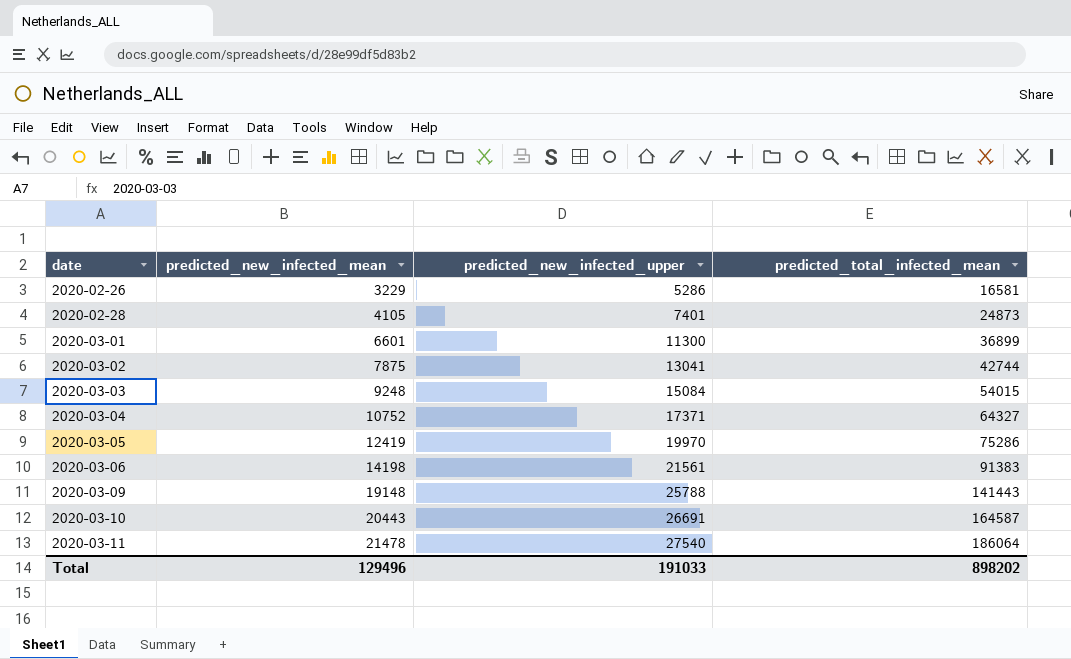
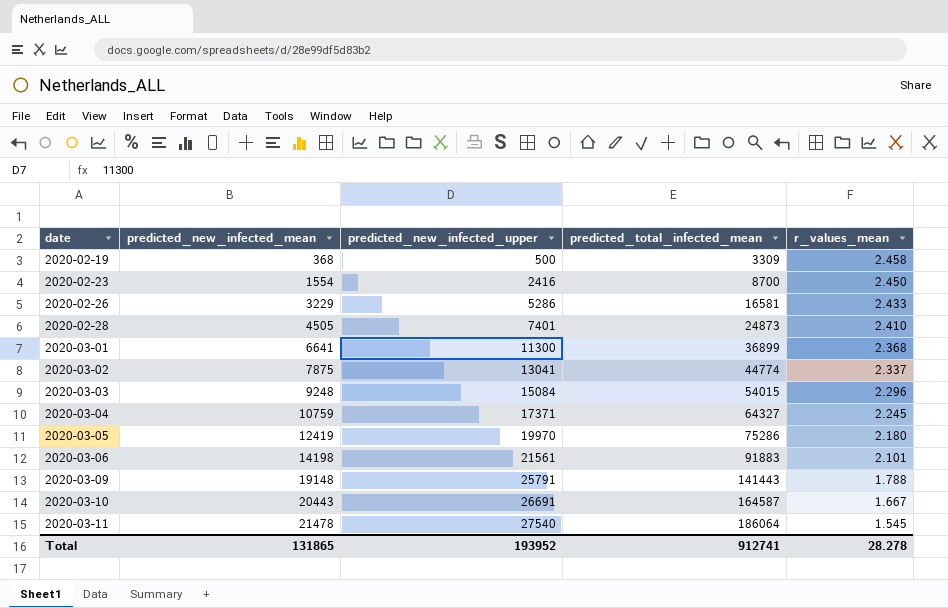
column r_values_mean | position: none -> 5
row 2020-02-19: none -> 368 | 500 | 3309 | 2.458
row 2020-02-23: none -> 1554 | 2416 | 8700 | 2.450
2020-02-28 | predicted_new_infected_mean: 4105 -> 4505
2020-03-01 | predicted_new_infected_mean: 6601 -> 6641
2020-03-02 | predicted_total_infected_mean: 42744 -> 44774
2020-03-04 | predicted_new_infected_mean: 10752 -> 10759
2020-03-06 | predicted_total_infected_mean: 91383 -> 91883
2020-03-09 | predicted_new_infected_upper: 25788 -> 25791
Total | predicted_new_infected_mean: 129496 -> 131865
Total | predicted_new_infected_upper: 191033 -> 193952
Total | predicted_total_infected_mean: 898202 -> 912741

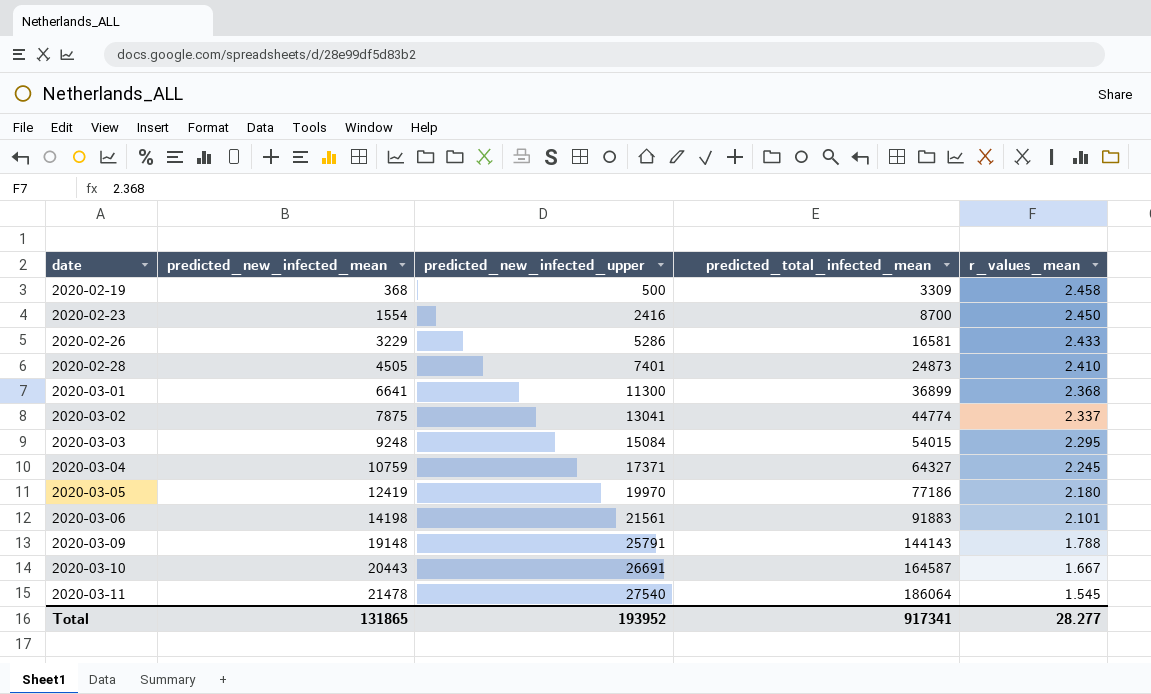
2020-03-03 | r_values_mean: 2.296 -> 2.295
2020-03-05 | predicted_total_infected_mean: 75286 -> 77186
2020-03-09 | predicted_total_infected_mean: 141443 -> 144143
Total | predicted_total_infected_mean: 912741 -> 917341
Total | r_values_mean: 28.278 -> 28.277

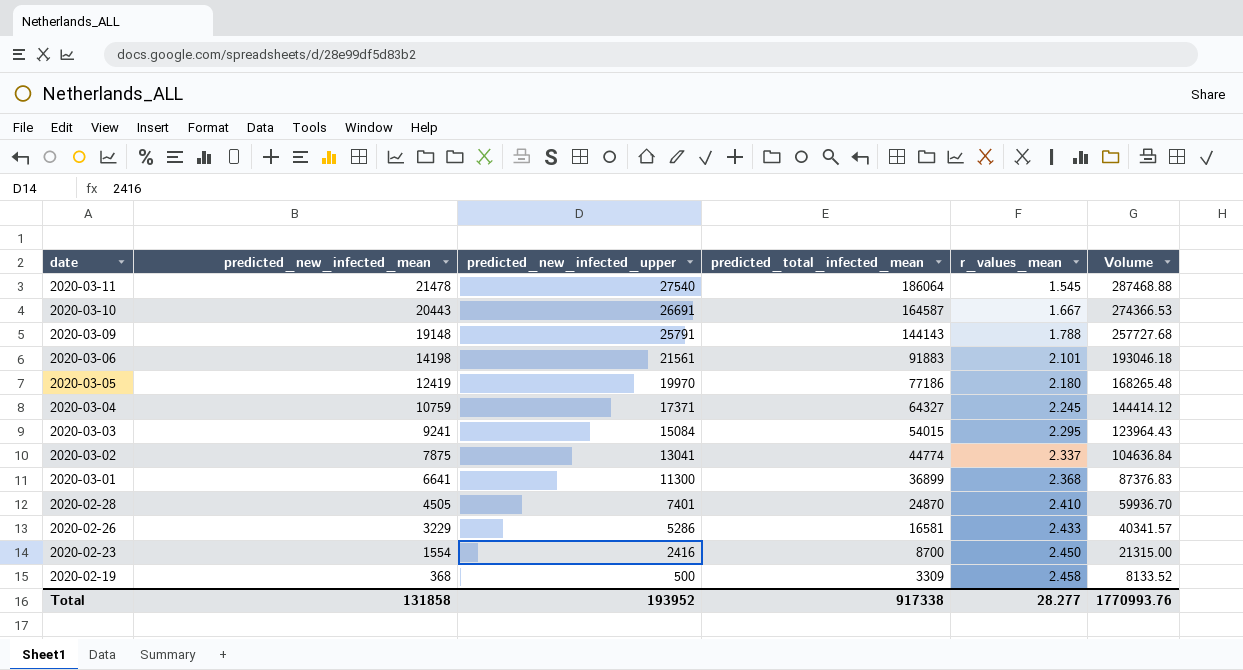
row order: date ascending -> date descending
column Volume | formula: none -> [predicted_total_infected_mean] * [r_values_mean]
2020-03-03 | predicted_new_infected_mean: 9248 -> 9241
2020-02-28 | predicted_total_infected_mean: 24873 -> 24870
Total | predicted_new_infected_mean: 131865 -> 131858
Total | predicted_total_infected_mean: 917341 -> 917338

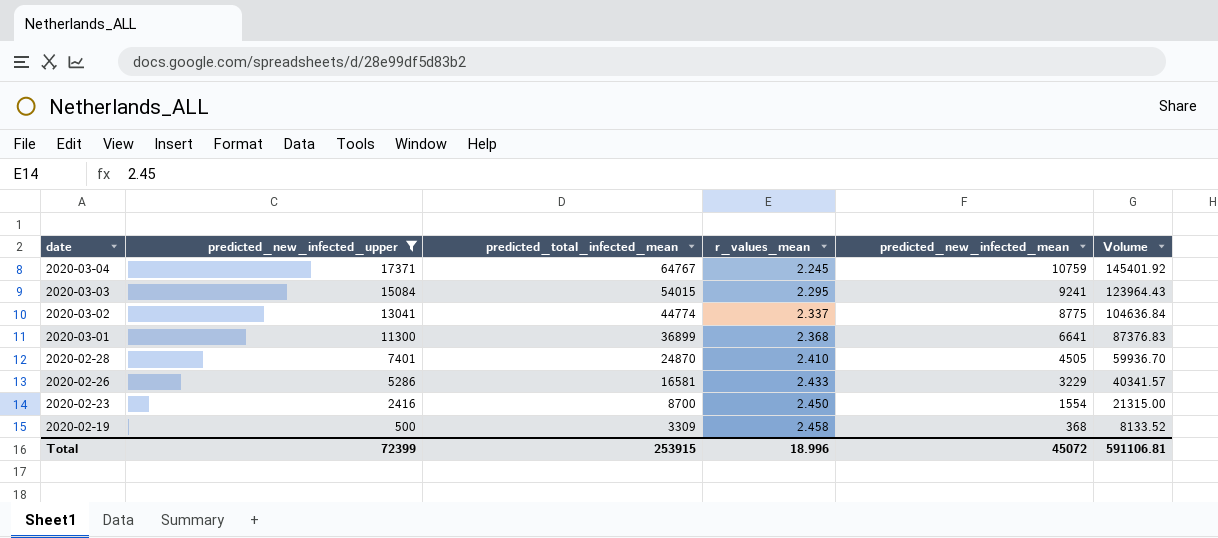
filter: none -> predicted_new_infected_upper <= 17371
column predicted_new_infected_mean | position: 2 -> 5
2020-03-04 | predicted_total_infected_mean: 64327 -> 64767
2020-03-04 | Volume: 144414.12 -> 145401.92
2020-03-02 | predicted_new_infected_mean: 7875 -> 8775
Total | predicted_new_infected_upper: 193952 -> 72399
Total | predicted_total_infected_mean: 917338 -> 253915
Total | r_values_mean: 28.277 -> 18.996
Total | predicted_new_infected_mean: 131858 -> 45072
Total | Volume: 1770993.76 -> 591106.81

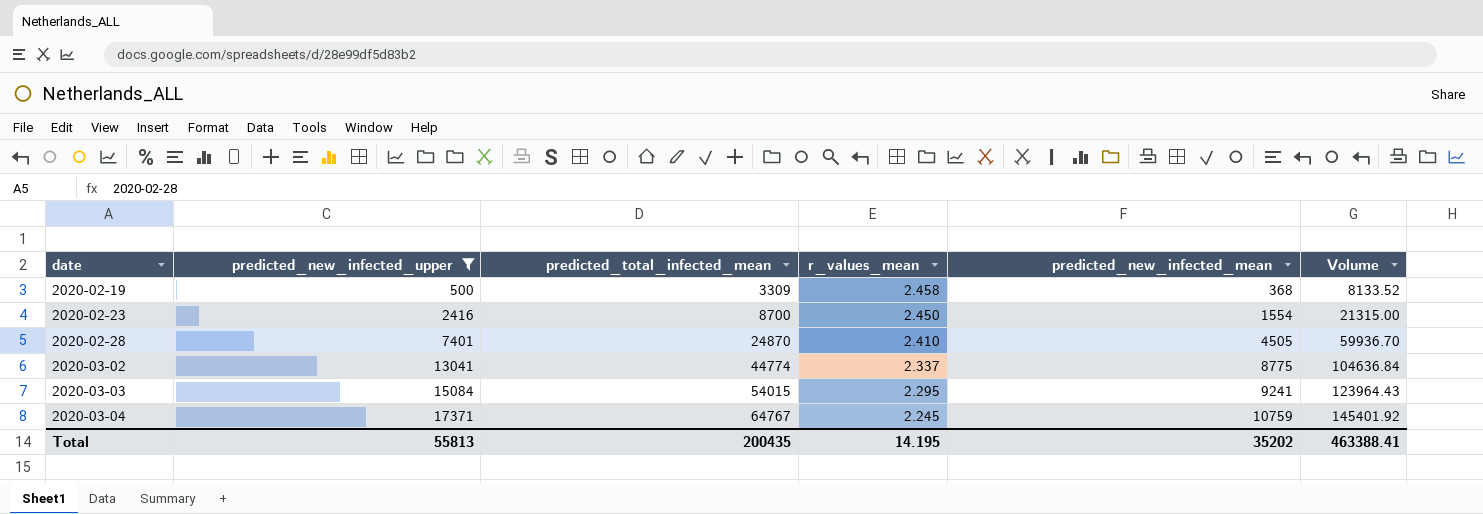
row order: date descending -> date ascending
row 2020-03-01: 11300 | 36899 | 2.368 | 6641 | 87376.83 -> none
row 2020-02-26: 5286 | 16581 | 2.433 | 3229 | 40341.57 -> none
Total | predicted_new_infected_upper: 72399 -> 55813
Total | predicted_total_infected_mean: 253915 -> 200435
Total | r_values_mean: 18.996 -> 14.195
Total | predicted_new_infected_mean: 45072 -> 35202
Total | Volume: 591106.81 -> 463388.41

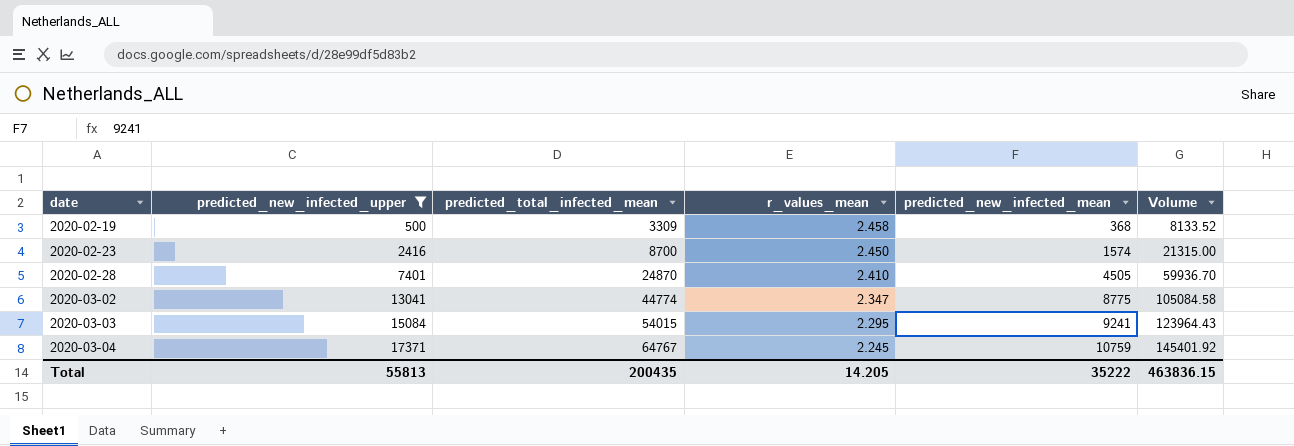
2020-02-23 | predicted_new_infected_mean: 1554 -> 1574
2020-03-02 | r_values_mean: 2.337 -> 2.347
2020-03-02 | Volume: 104636.84 -> 105084.58
Total | r_values_mean: 14.195 -> 14.205
Total | predicted_new_infected_mean: 35202 -> 35222
Total | Volume: 463388.41 -> 463836.15

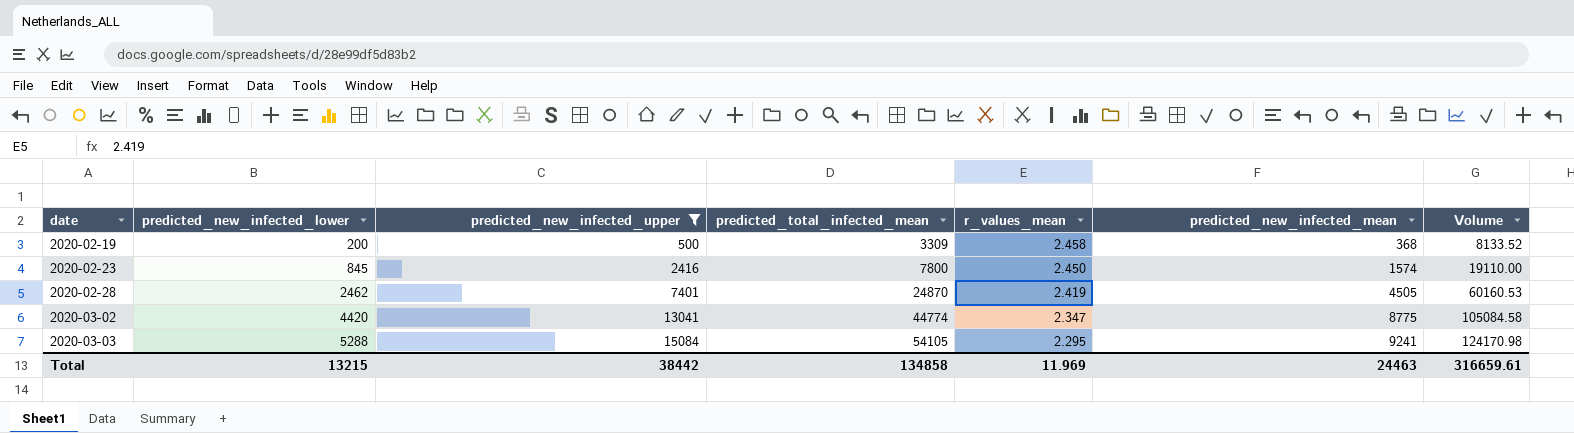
column predicted_new_infected_lower | position: none -> 2
row 2020-03-04: 17371 | 64767 | 2.245 | 10759 | 145401.92 -> none
2020-02-23 | predicted_total_infected_mean: 8700 -> 7800
2020-02-23 | Volume: 21315.00 -> 19110.00
2020-02-28 | r_values_mean: 2.410 -> 2.419
2020-02-28 | Volume: 59936.70 -> 60160.53
2020-03-03 | predicted_total_infected_mean: 54015 -> 54105
2020-03-03 | Volume: 123964.43 -> 124170.98
Total | predicted_new_infected_upper: 55813 -> 38442
Total | predicted_total_infected_mean: 200435 -> 134858
Total | r_values_mean: 14.205 -> 11.969
Total | predicted_new_infected_mean: 35222 -> 24463
Total | Volume: 463836.15 -> 316659.61

